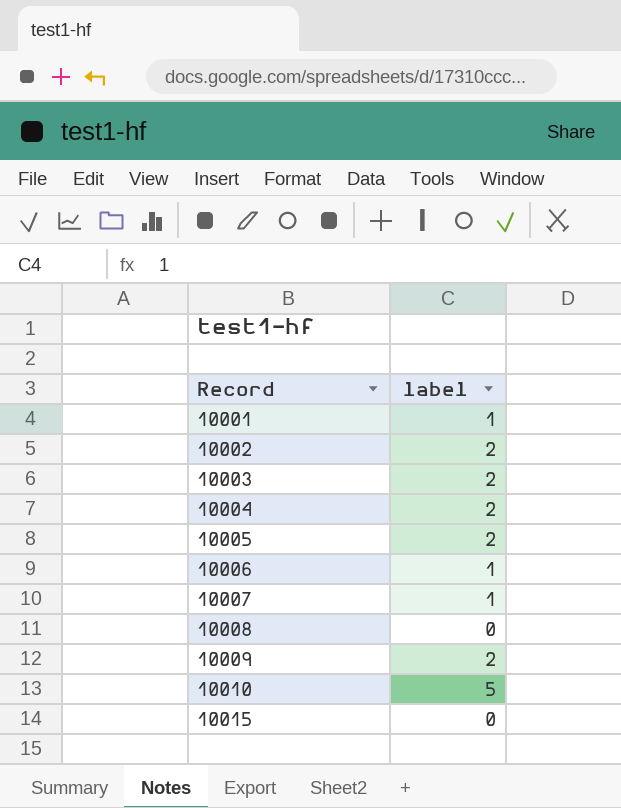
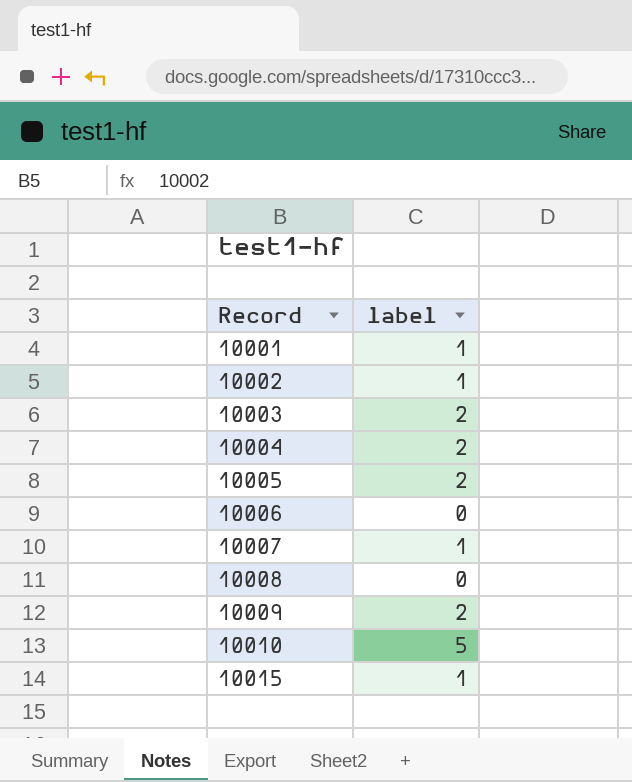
10002 | label: 2 -> 1
10006 | label: 1 -> 0
10015 | label: 0 -> 1

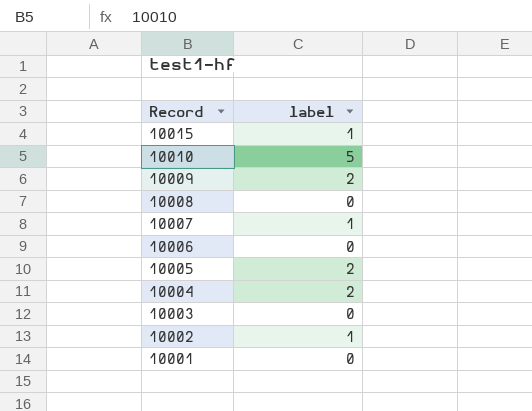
row order: Record ascending -> Record descending
10003 | label: 2 -> 0
10001 | label: 1 -> 0

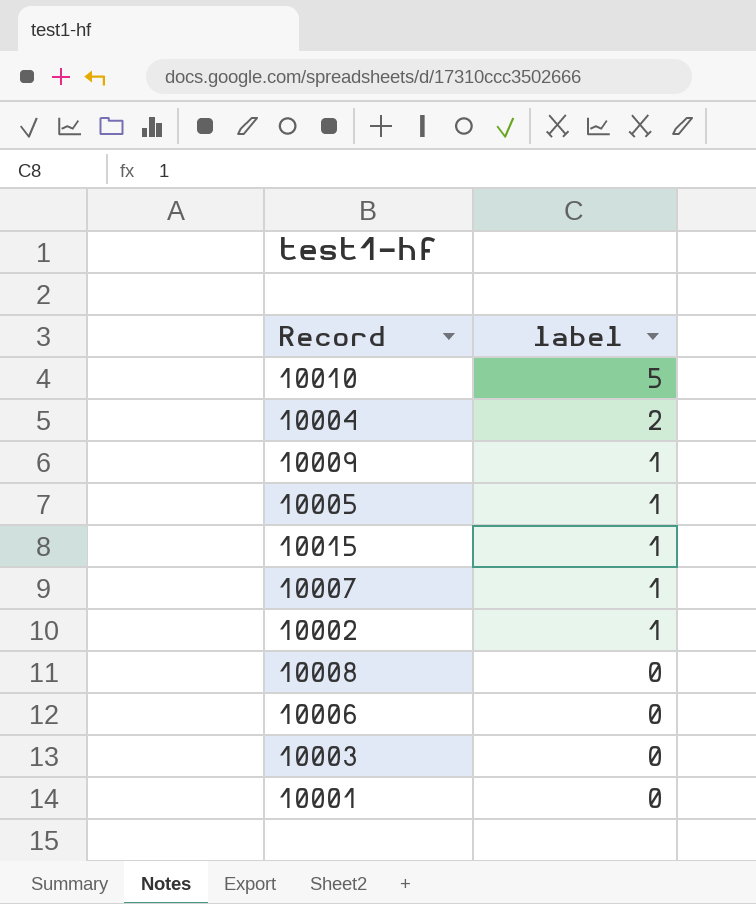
row order: Record descending -> label descending
10009 | label: 2 -> 1
10005 | label: 2 -> 1

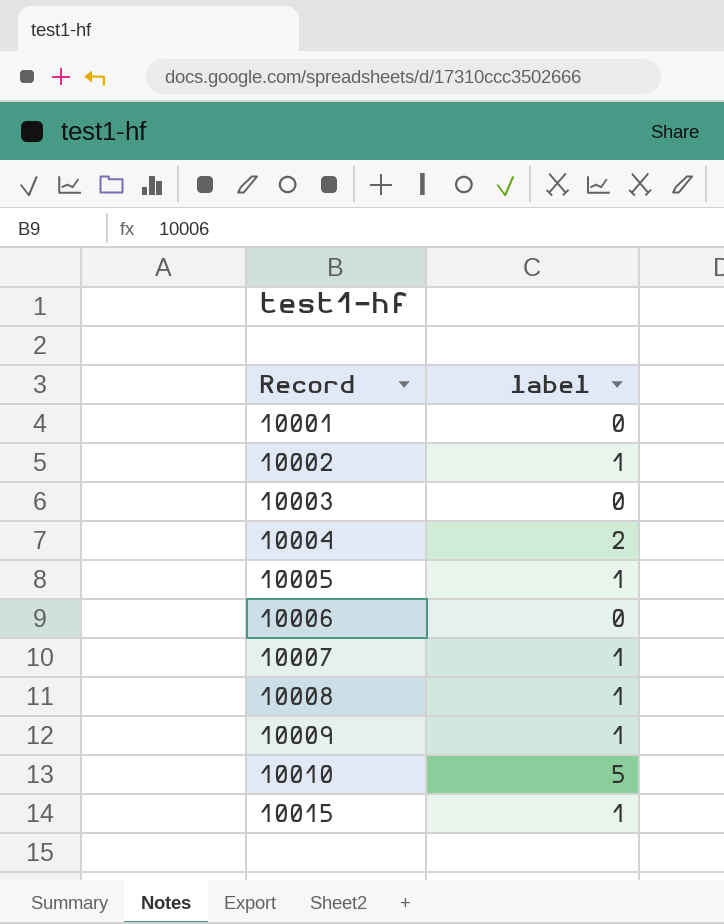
row order: label descending -> Record ascending
10008 | label: 0 -> 1

